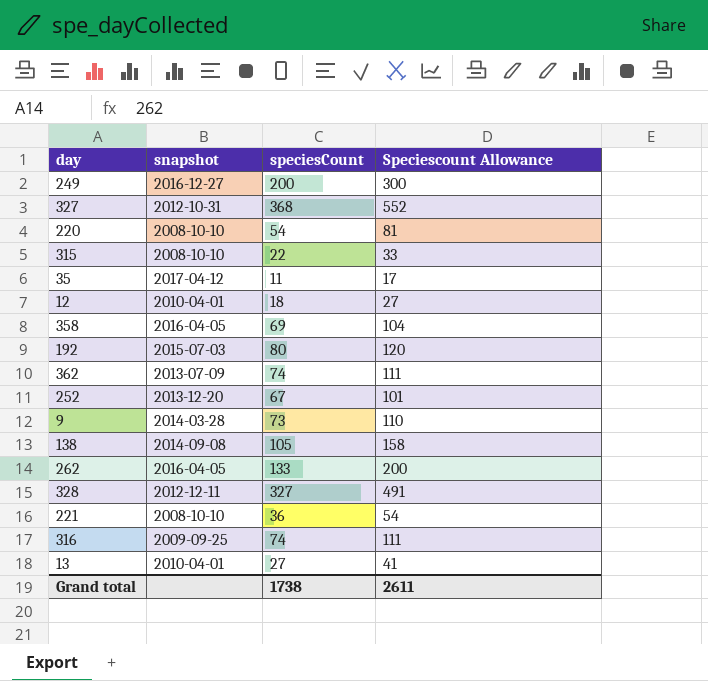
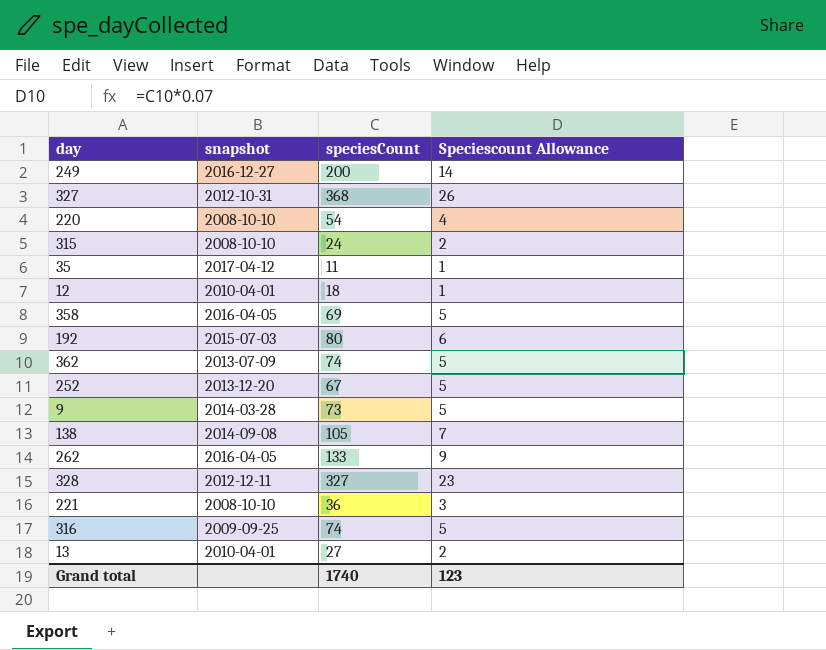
column Speciescount Allowance | formula: [speciesCount] * 1.5 -> [speciesCount] * 0.07
315 | speciesCount: 22 -> 24
Grand total | speciesCount: 1738 -> 1740
Grand total | Speciescount Allowance: 2611 -> 123

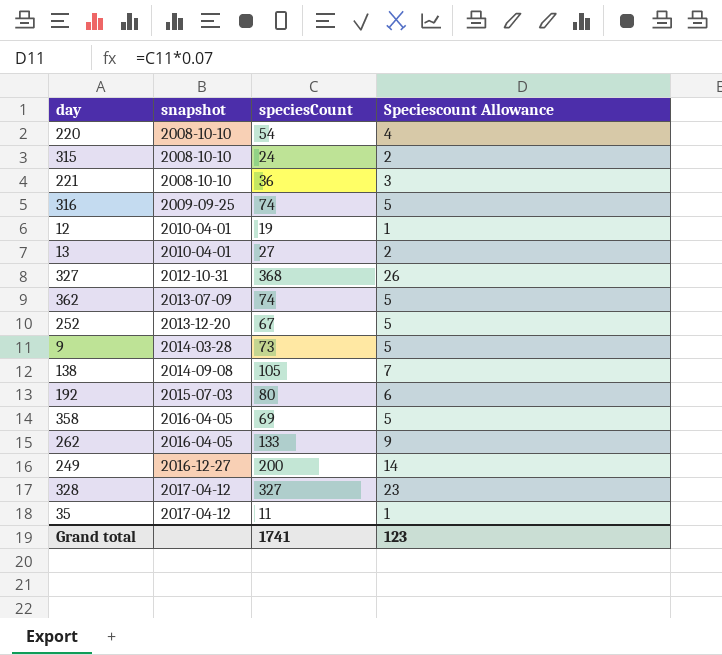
row order: none -> snapshot ascending
12 | speciesCount: 18 -> 19
328 | snapshot: 2012-12-11 -> 2017-04-12
Grand total | speciesCount: 1740 -> 1741

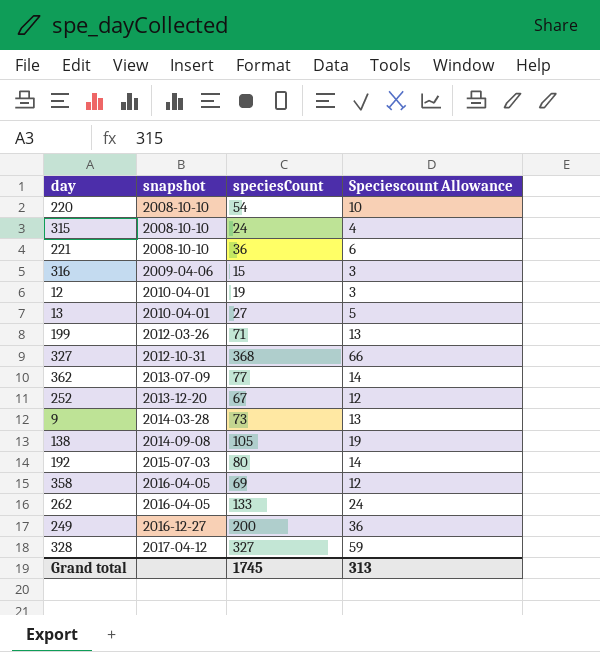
column Speciescount Allowance | formula: [speciesCount] * 0.07 -> [speciesCount] * 0.18
row 35: 2017-04-12 | 11 | 1 -> none
316 | snapshot: 2009-09-25 -> 2009-04-06
316 | speciesCount: 74 -> 15
row 199: none -> 2012-03-26 | 71 | 13
362 | speciesCount: 74 -> 77
Grand total | speciesCount: 1741 -> 1745
Grand total | Speciescount Allowance: 123 -> 313

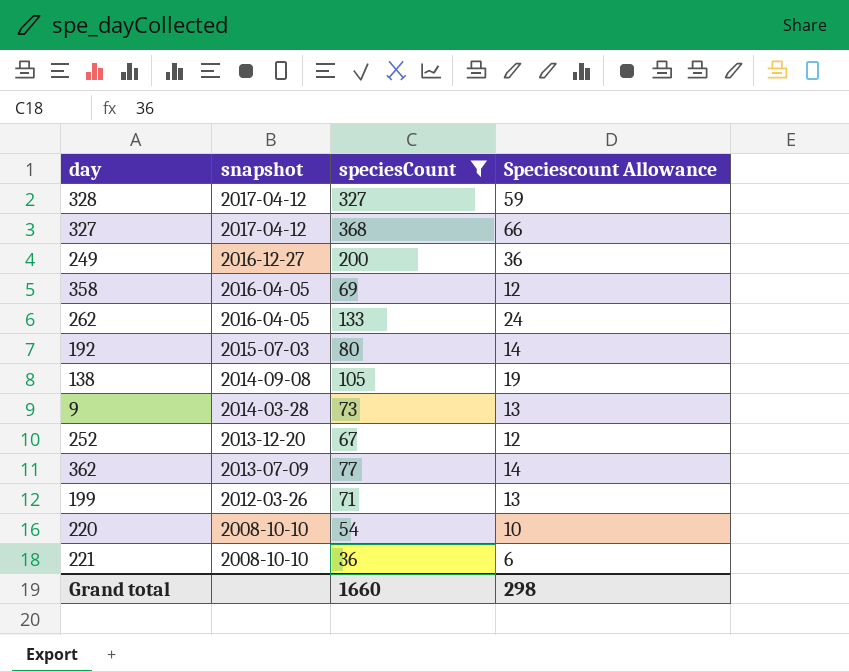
filter: none -> speciesCount >= 36
row order: snapshot ascending -> snapshot descending
327 | snapshot: 2012-10-31 -> 2017-04-12
Grand total | speciesCount: 1745 -> 1660
Grand total | Speciescount Allowance: 313 -> 298

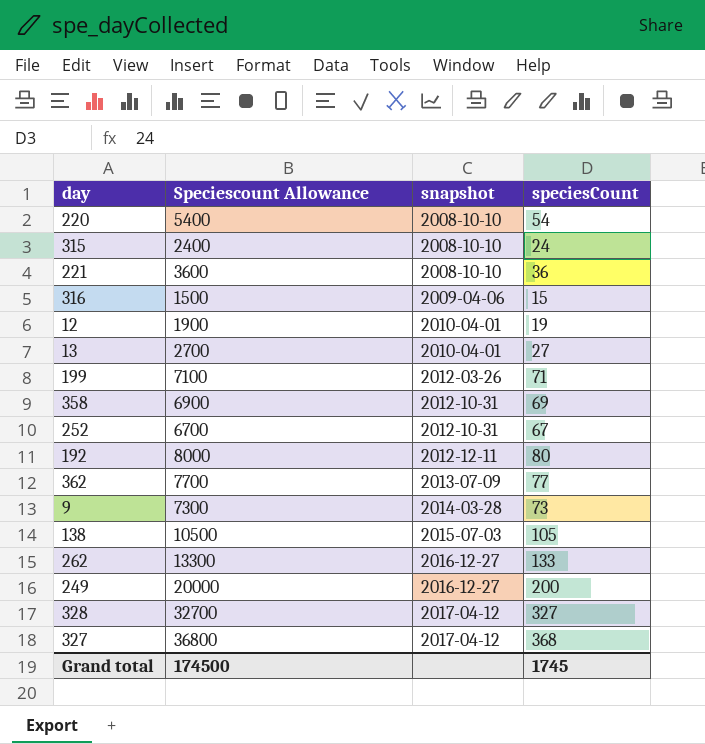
filter: speciesCount >= 36 -> none
row order: snapshot descending -> snapshot ascending
column Speciescount Allowance | formula: [speciesCount] * 0.18 -> [speciesCount] * 100
column Speciescount Allowance | position: 4 -> 2
358 | snapshot: 2016-04-05 -> 2012-10-31
252 | snapshot: 2013-12-20 -> 2012-10-31
192 | snapshot: 2015-07-03 -> 2012-12-11
138 | snapshot: 2014-09-08 -> 2015-07-03
262 | snapshot: 2016-04-05 -> 2016-12-27
Grand total | Speciescount Allowance: 298 -> 174500
Grand total | speciesCount: 1660 -> 1745

